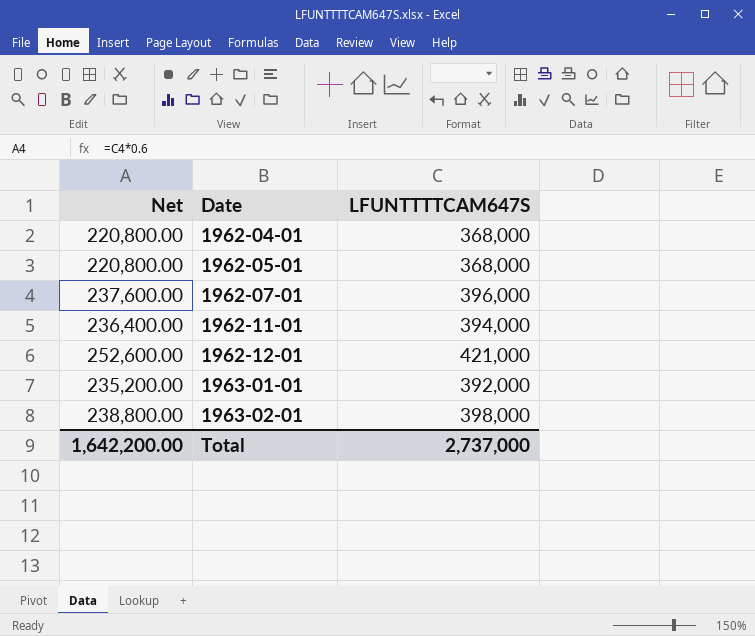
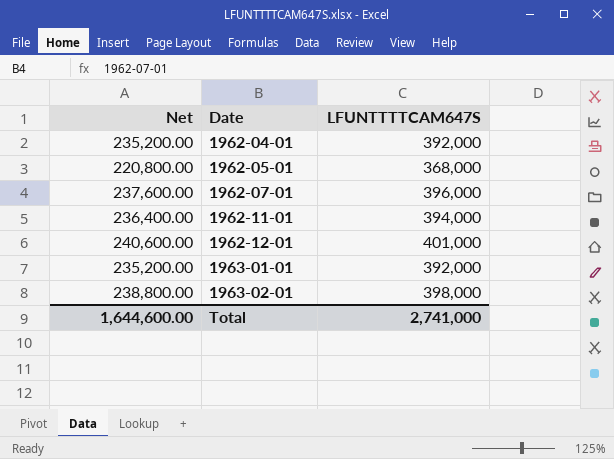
1962-04-01 | Net: 220,800.00 -> 235,200.00
1962-04-01 | LFUNTTTTCAM647S: 368,000 -> 392,000
1962-12-01 | Net: 252,600.00 -> 240,600.00
1962-12-01 | LFUNTTTTCAM647S: 421,000 -> 401,000
Total | Net: 1,642,200.00 -> 1,644,600.00
Total | LFUNTTTTCAM647S: 2,737,000 -> 2,741,000

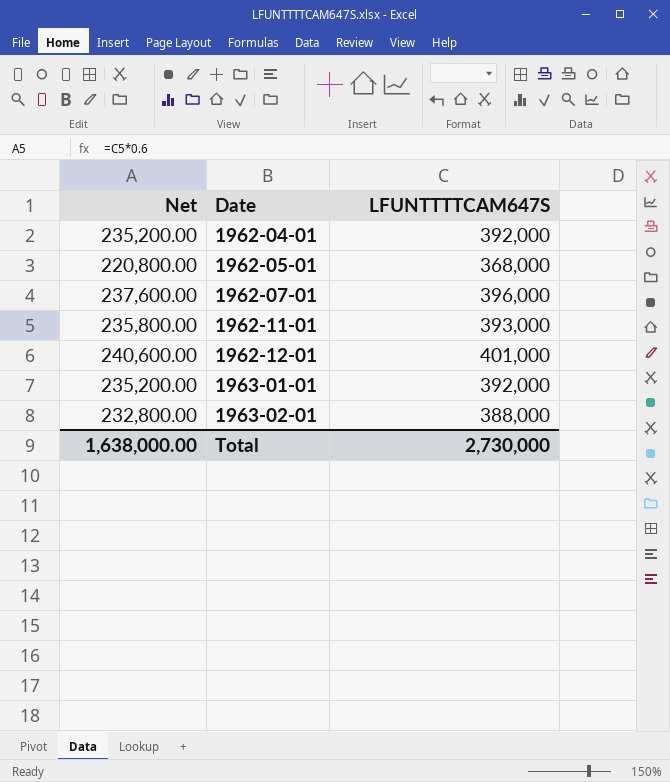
1962-11-01 | Net: 236,400.00 -> 235,800.00
1962-11-01 | LFUNTTTTCAM647S: 394,000 -> 393,000
1963-02-01 | Net: 238,800.00 -> 232,800.00
1963-02-01 | LFUNTTTTCAM647S: 398,000 -> 388,000
Total | Net: 1,644,600.00 -> 1,638,000.00
Total | LFUNTTTTCAM647S: 2,741,000 -> 2,730,000

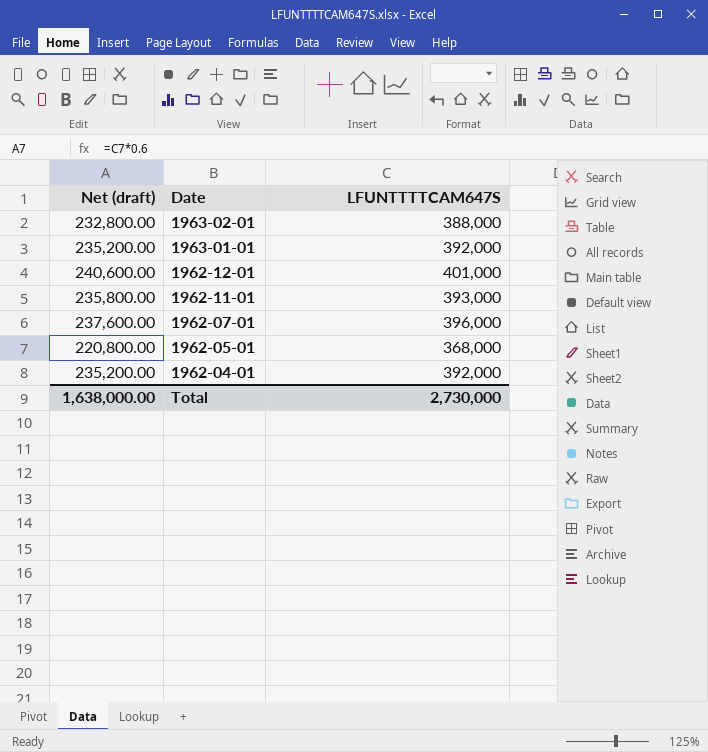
row order: Date ascending -> Date descending
column name: Net -> Net (draft)

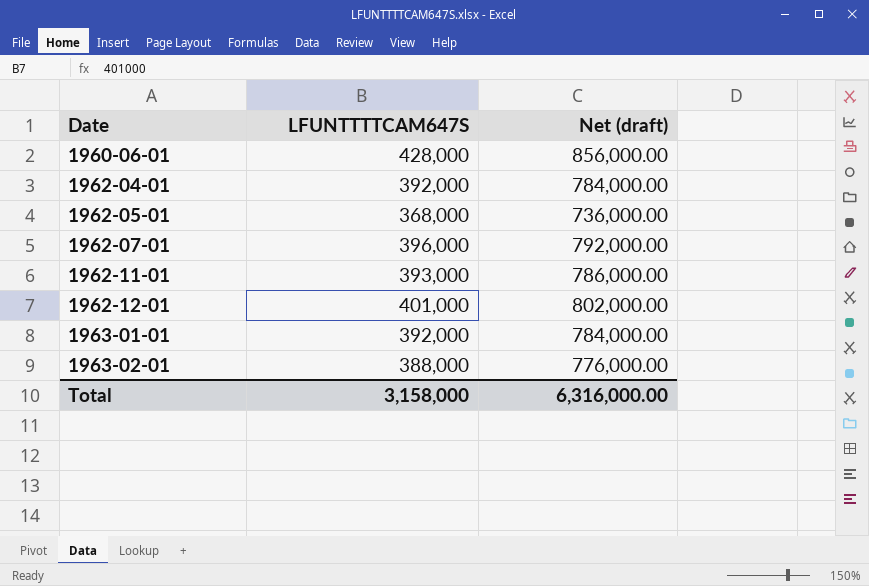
row order: Date descending -> Date ascending
column Net (draft) | formula: [LFUNTTTTCAM647S] * 0.6 -> [LFUNTTTTCAM647S] * 2
column Net (draft) | position: 1 -> 3
row 1960-06-01: none -> 428,000 | 856,000.00
Total | LFUNTTTTCAM647S: 2,730,000 -> 3,158,000
Total | Net (draft): 1,638,000.00 -> 6,316,000.00

